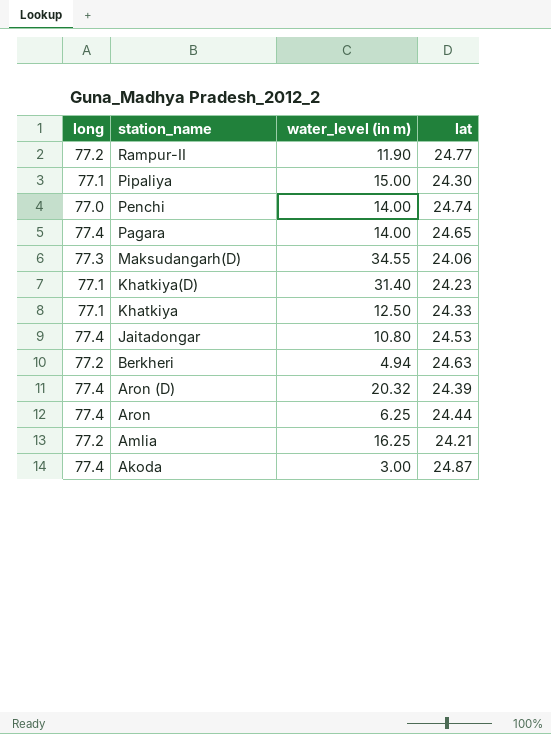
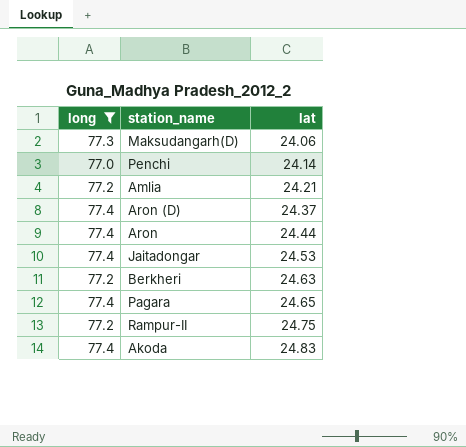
filter: none -> long != 77.1
row order: station_name descending -> lat ascending
column water_level (in m) | position: 3 -> none
Penchi | lat: 24.74 -> 24.14
Aron (D) | lat: 24.39 -> 24.37
Rampur-II | lat: 24.77 -> 24.75
Akoda | lat: 24.87 -> 24.83

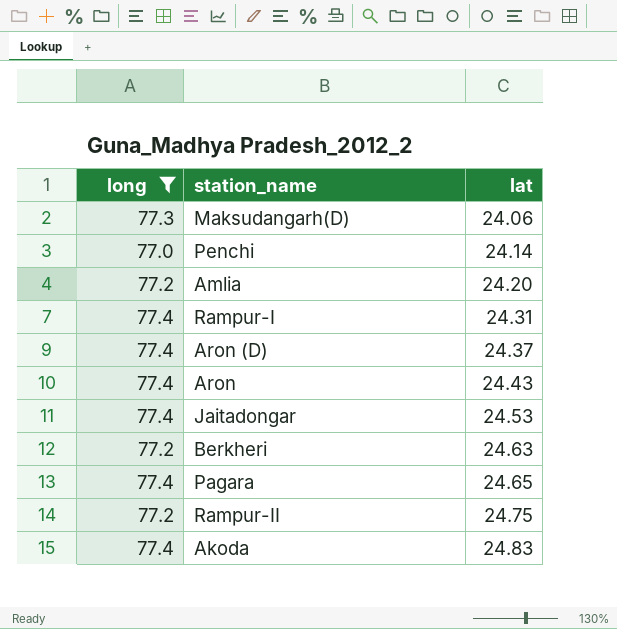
Amlia | lat: 24.21 -> 24.20
row Rampur-I: none -> 77.4 | 24.31
Aron | lat: 24.44 -> 24.43

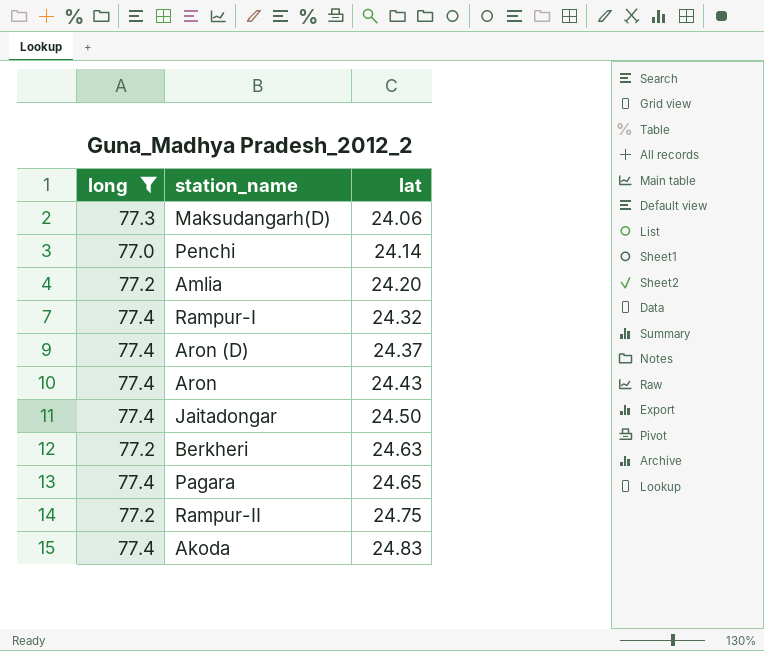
Rampur-I | lat: 24.31 -> 24.32
Jaitadongar | lat: 24.53 -> 24.50

